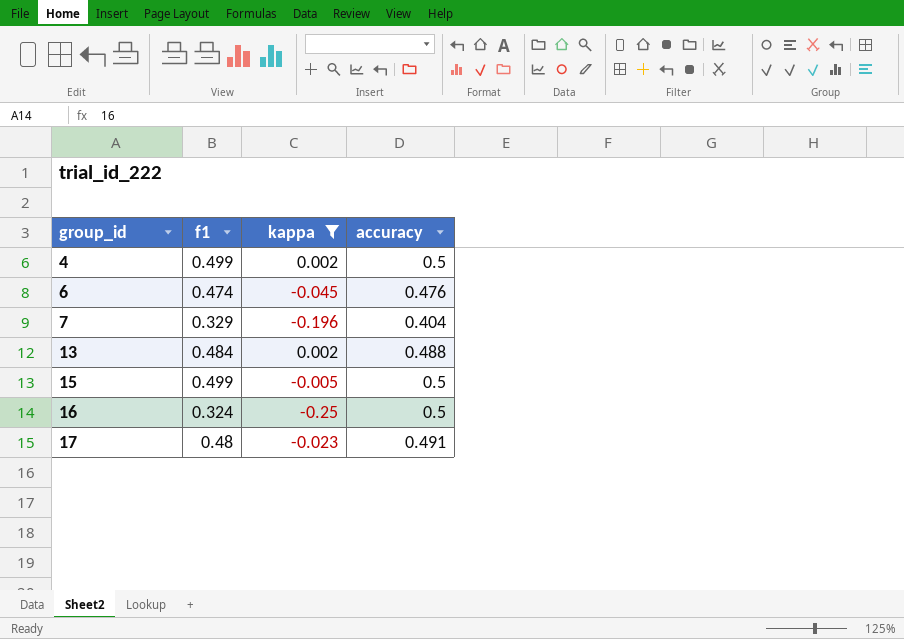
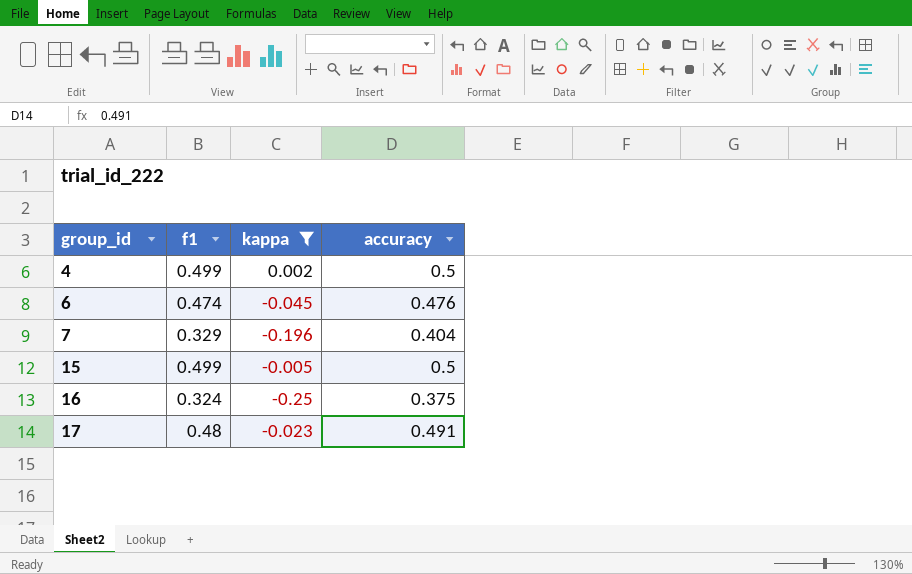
row 13: 0.484 | 0.002 | 0.488 -> none
16 | accuracy: 0.5 -> 0.375

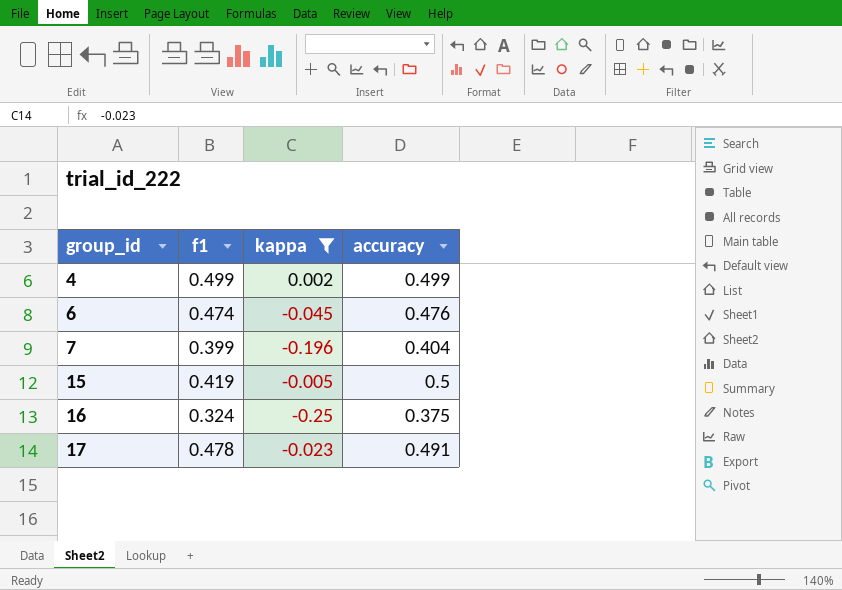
4 | accuracy: 0.5 -> 0.499
7 | f1: 0.329 -> 0.399
15 | f1: 0.499 -> 0.419
17 | f1: 0.48 -> 0.478

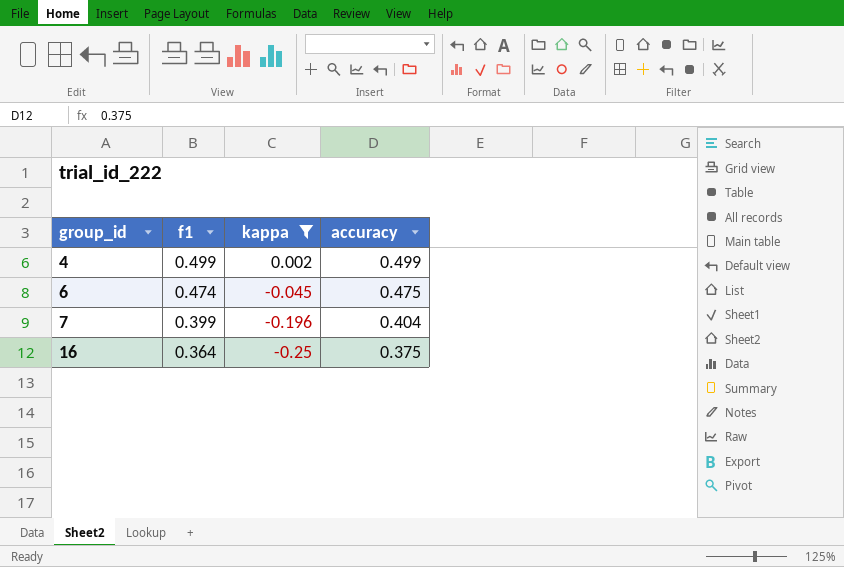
row 15: 0.419 | -0.005 | 0.5 -> none
row 17: 0.478 | -0.023 | 0.491 -> none
6 | accuracy: 0.476 -> 0.475
16 | f1: 0.324 -> 0.364

